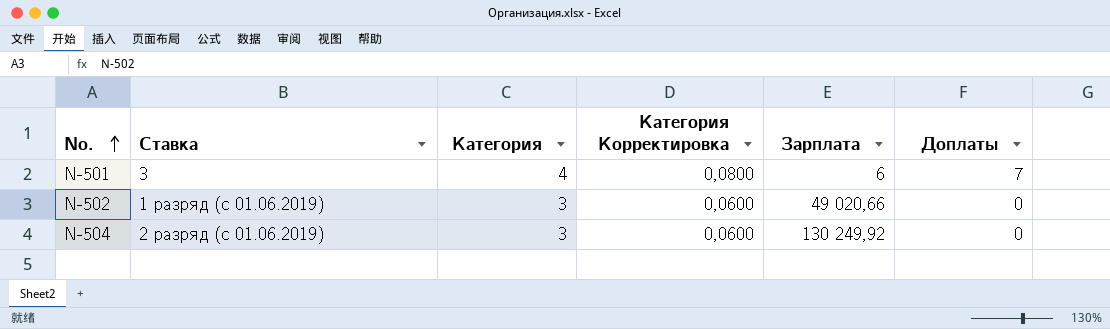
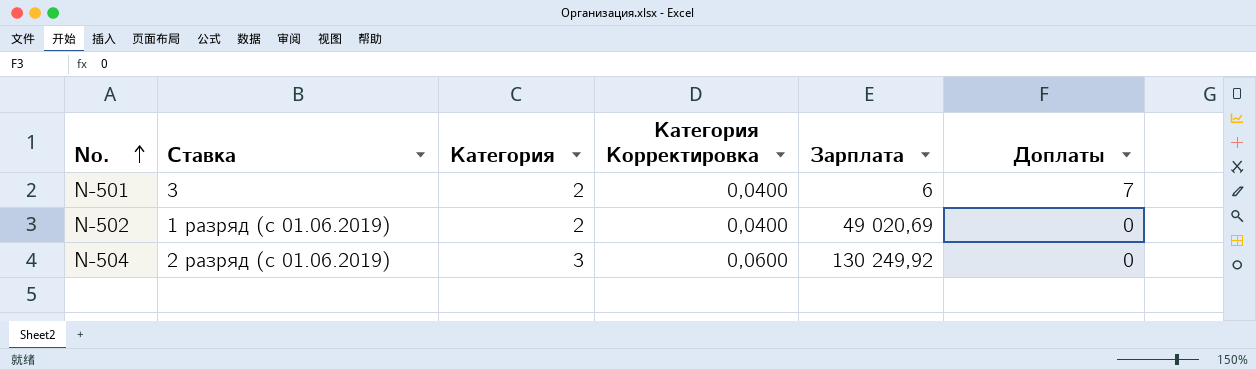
N-501 | Категория: 4 -> 2
N-501 | Категория Корректировка: 0,0800 -> 0,0400
N-502 | Категория: 3 -> 2
N-502 | Категория Корректировка: 0,0600 -> 0,0400
N-502 | Зарплата: 49 020,66 -> 49 020,69

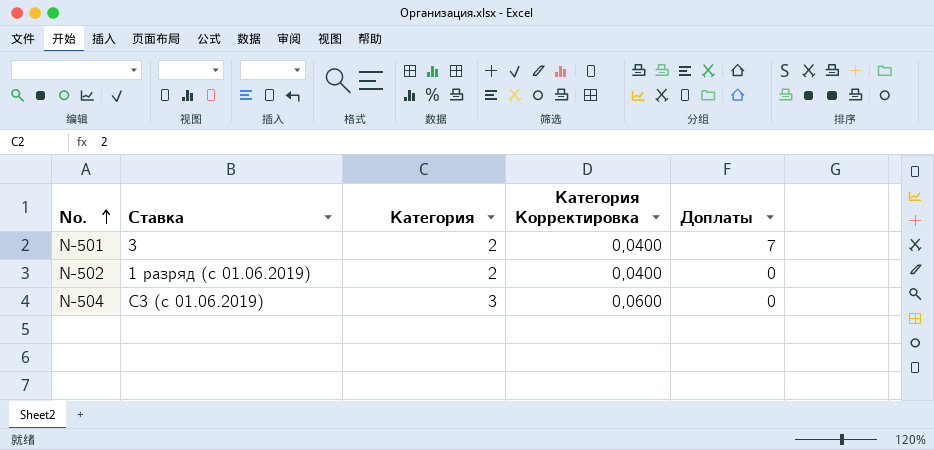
column Зарплата | position: 5 -> none
N-504 | Ставка: 2 разряд (с 01.06.2019) -> C3 (с 01.06.2019)

